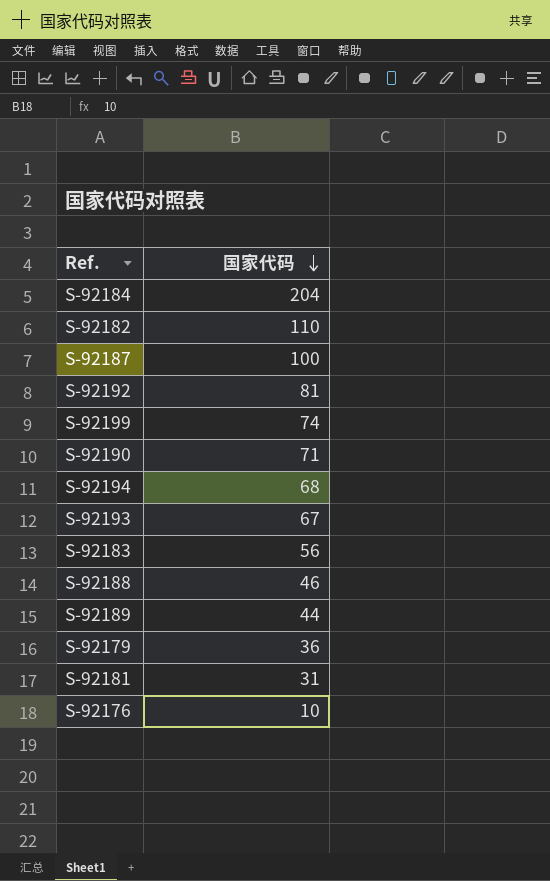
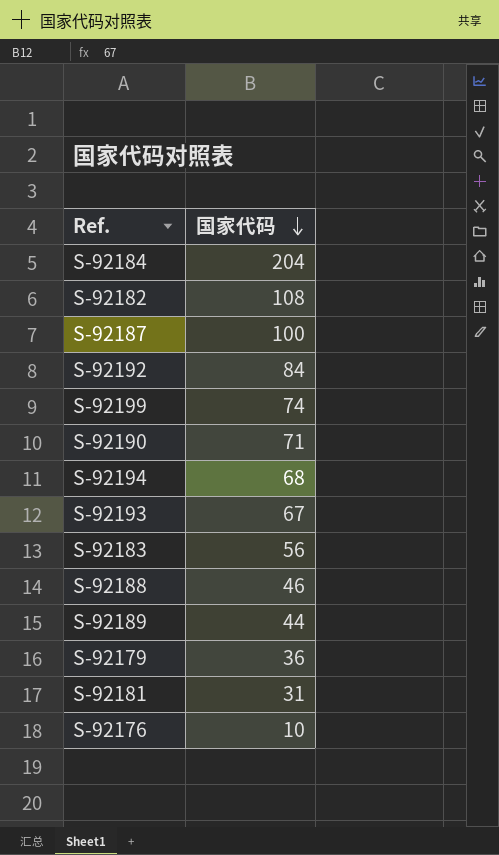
S-92182 | 国家代码: 110 -> 108
S-92192 | 国家代码: 81 -> 84

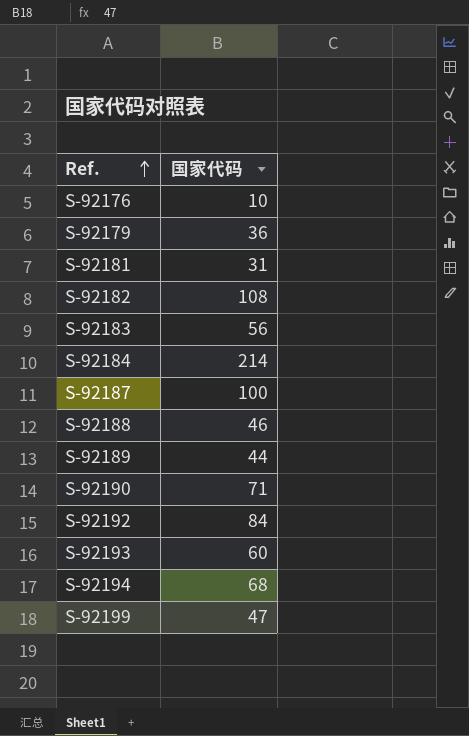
row order: 国家代码 descending -> Ref. ascending
S-92184 | 国家代码: 204 -> 214
S-92193 | 国家代码: 67 -> 60
S-92199 | 国家代码: 74 -> 47

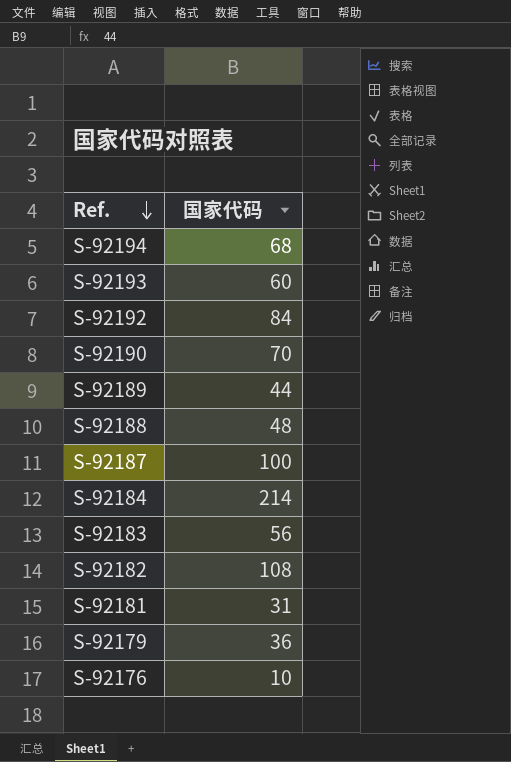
row order: Ref. ascending -> Ref. descending
row S-92199: 47 -> none
S-92190 | 国家代码: 71 -> 70
S-92188 | 国家代码: 46 -> 48

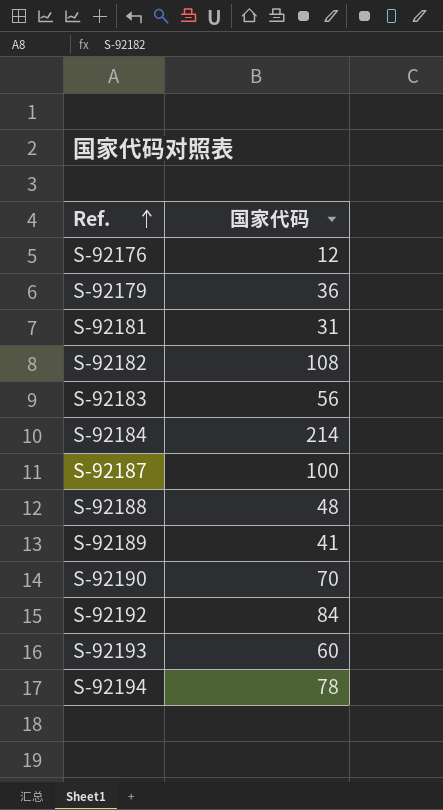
row order: Ref. descending -> Ref. ascending
S-92176 | 国家代码: 10 -> 12
S-92189 | 国家代码: 44 -> 41
S-92194 | 国家代码: 68 -> 78

